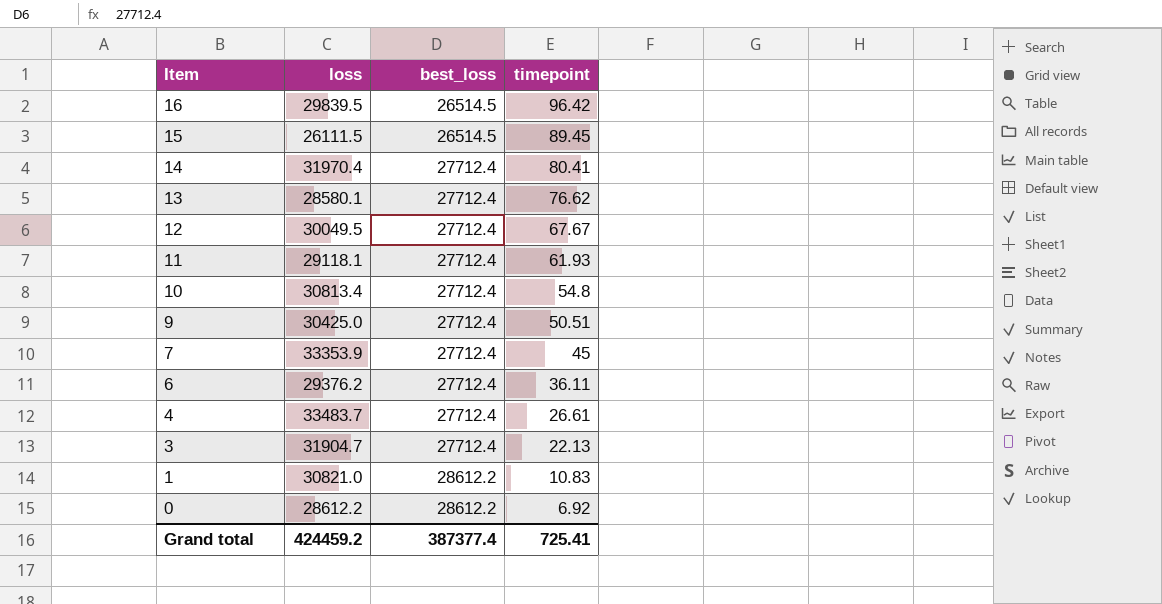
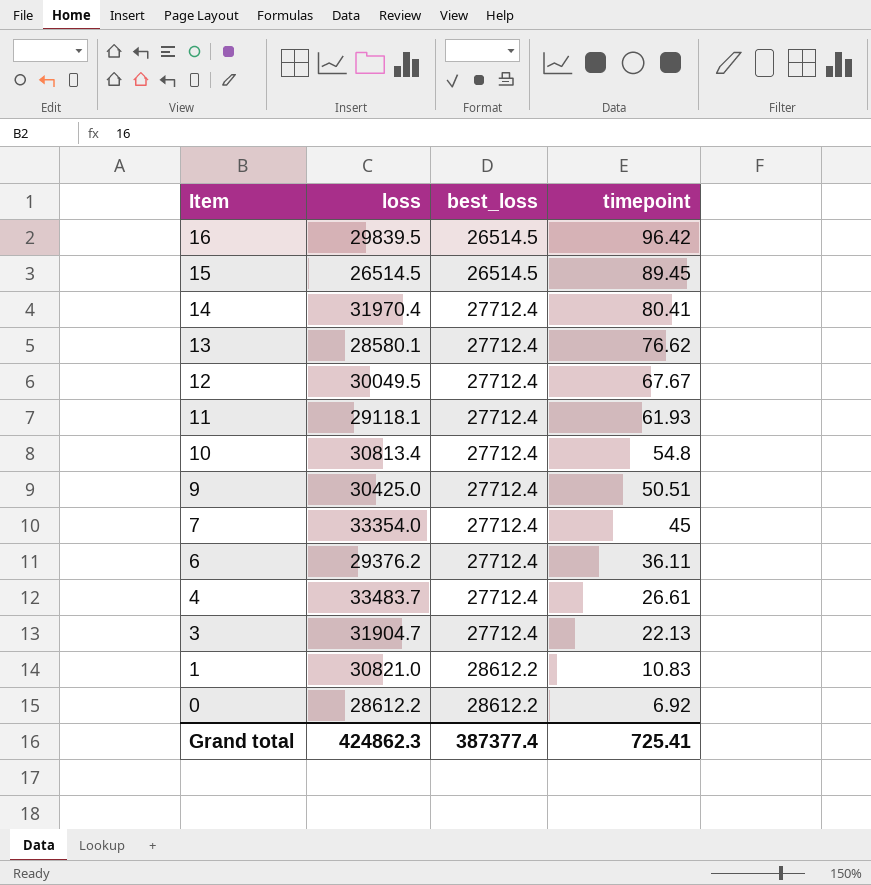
15 | loss: 26111.5 -> 26514.5
7 | loss: 33353.9 -> 33354.0
Grand total | loss: 424459.2 -> 424862.3

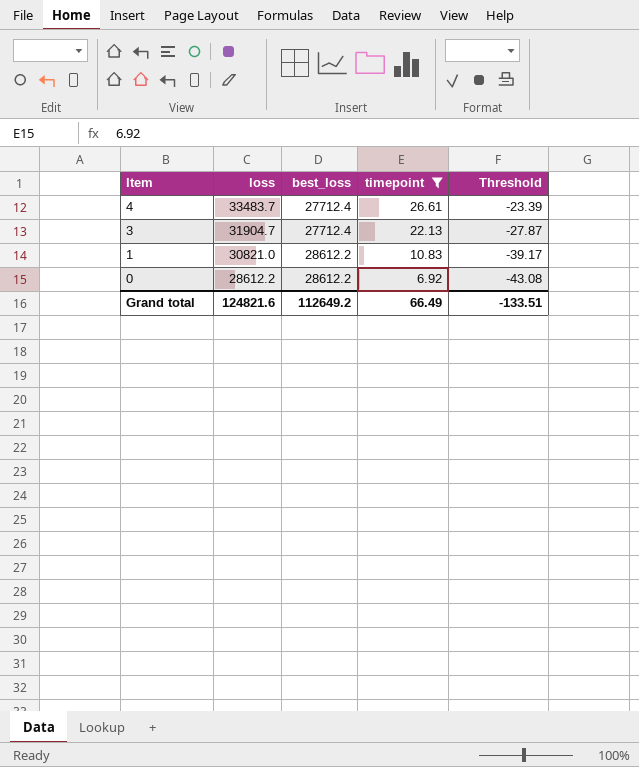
filter: none -> timepoint <= 26.61
column Threshold | formula: none -> [timepoint] - 50
Grand total | loss: 424862.3 -> 124821.6
Grand total | best_loss: 387377.4 -> 112649.2
Grand total | timepoint: 725.41 -> 66.49

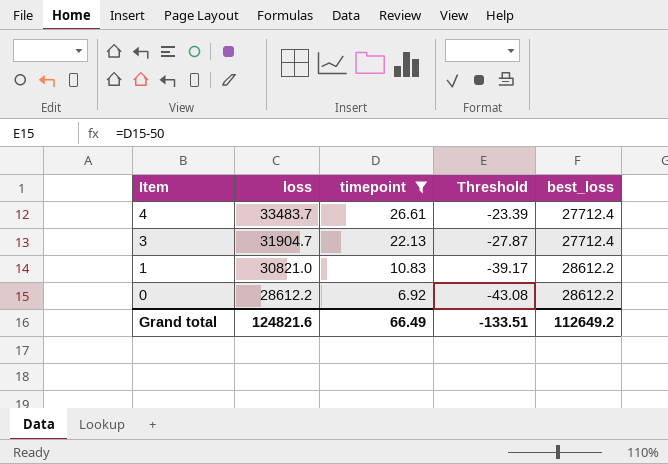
column best_loss | position: 3 -> 5

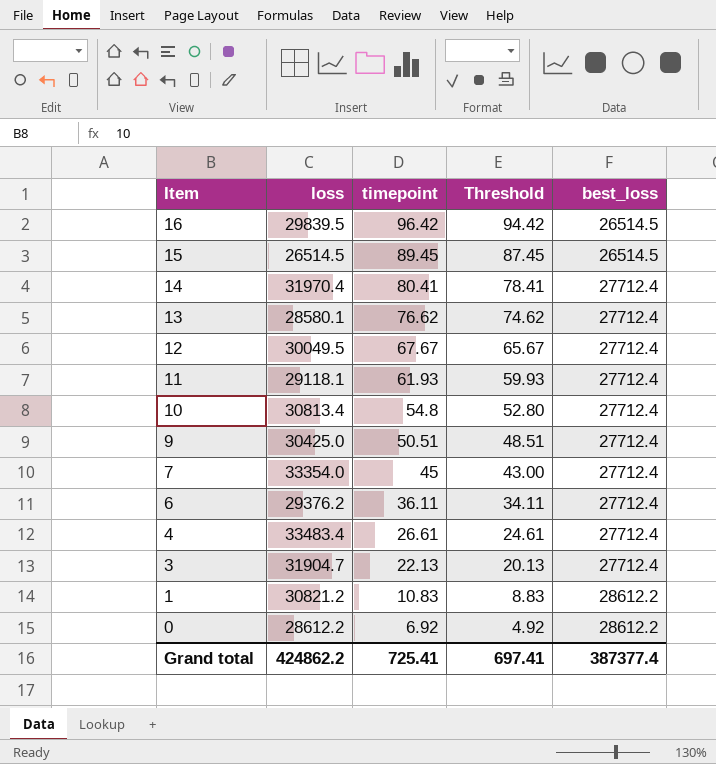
filter: timepoint <= 26.61 -> none
column Threshold | formula: [timepoint] - 50 -> [timepoint] - 2
4 | loss: 33483.7 -> 33483.4
1 | loss: 30821.0 -> 30821.2
Grand total | loss: 124821.6 -> 424862.2
Grand total | timepoint: 66.49 -> 725.41
Grand total | Threshold: -133.51 -> 697.41
Grand total | best_loss: 112649.2 -> 387377.4

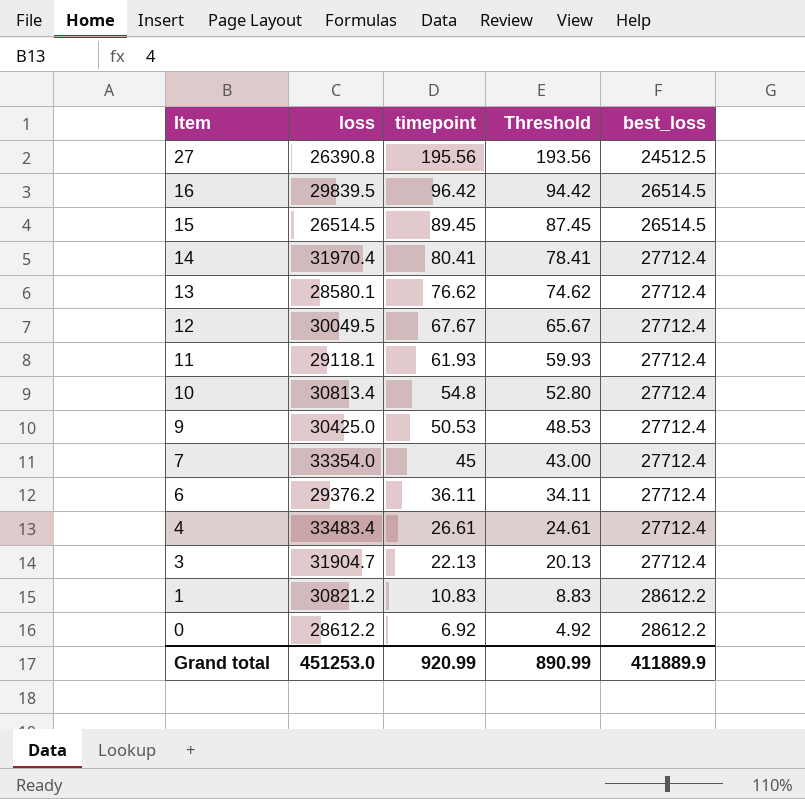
row 27: none -> 26390.8 | 195.56 | 193.56 | 24512.5
9 | timepoint: 50.51 -> 50.53
9 | Threshold: 48.51 -> 48.53
Grand total | loss: 424862.2 -> 451253.0
Grand total | timepoint: 725.41 -> 920.99
Grand total | Threshold: 697.41 -> 890.99
Grand total | best_loss: 387377.4 -> 411889.9

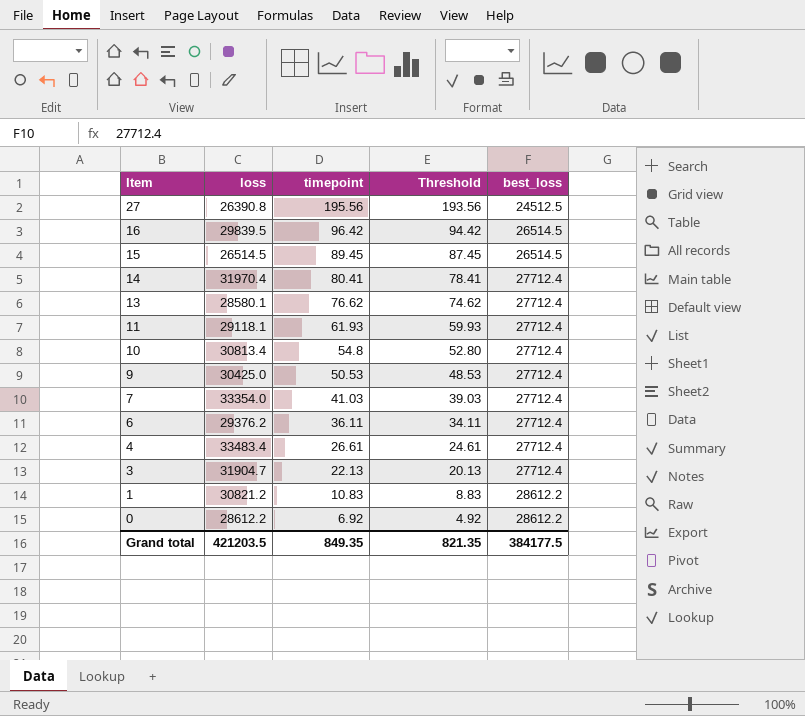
row 12: 30049.5 | 67.67 | 65.67 | 27712.4 -> none
7 | timepoint: 45 -> 41.03
7 | Threshold: 43.00 -> 39.03
Grand total | loss: 451253.0 -> 421203.5
Grand total | timepoint: 920.99 -> 849.35
Grand total | Threshold: 890.99 -> 821.35
Grand total | best_loss: 411889.9 -> 384177.5

